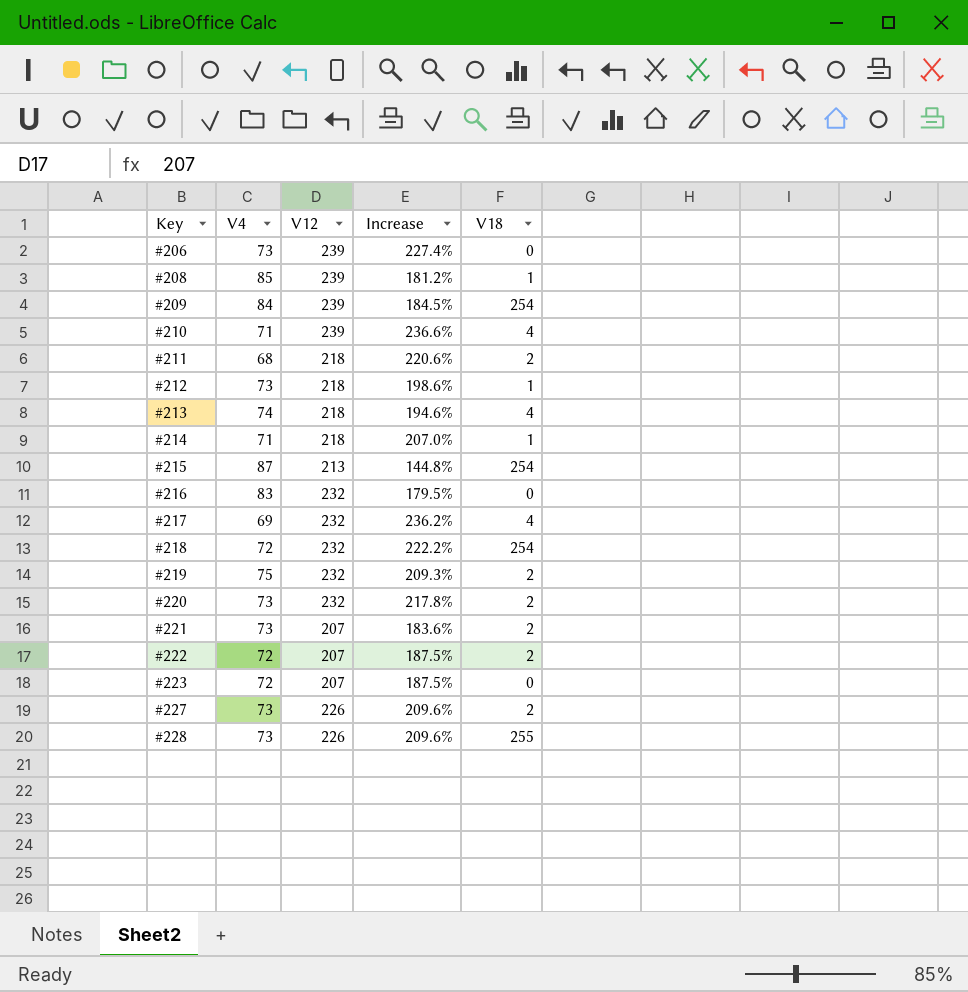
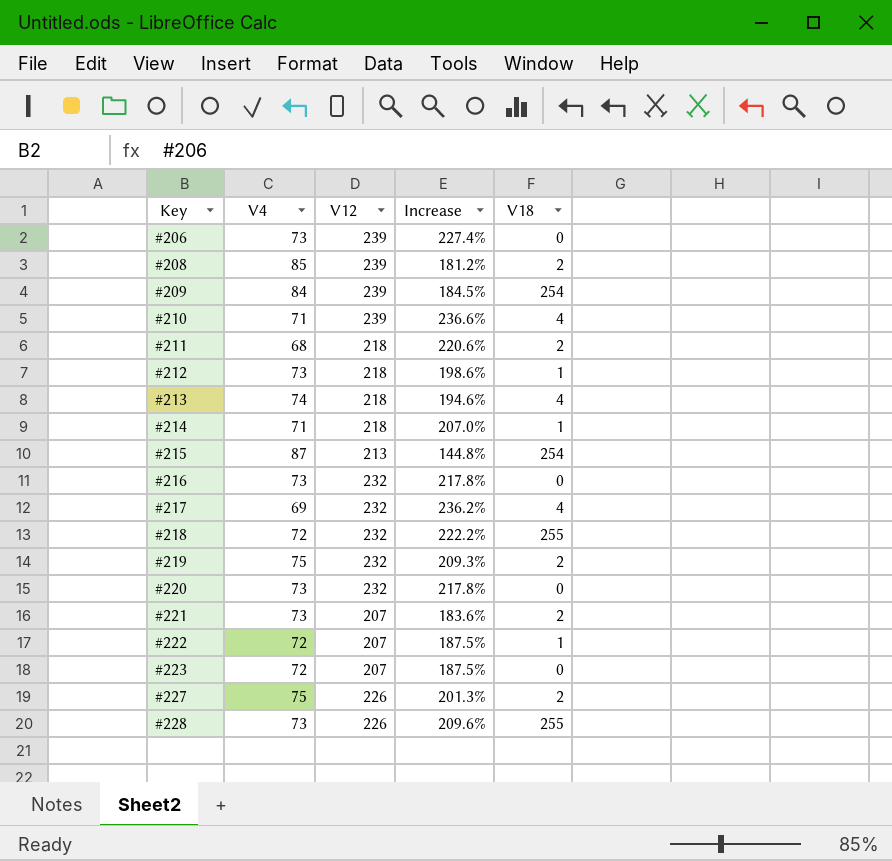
#208 | V18: 1 -> 2
#216 | V4: 83 -> 73
#216 | Increase: 179.5% -> 217.8%
#218 | V18: 254 -> 255
#220 | V18: 2 -> 0
#222 | V18: 2 -> 1
#227 | V4: 73 -> 75
#227 | Increase: 209.6% -> 201.3%

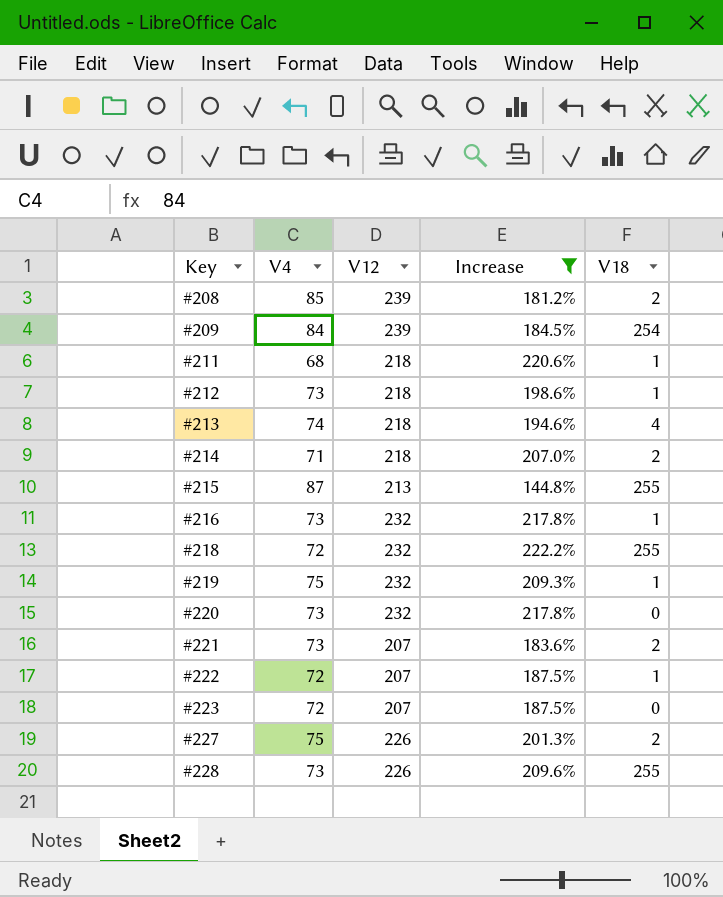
filter: none -> Increase <= 222.2%
#211 | V18: 2 -> 1
#214 | V18: 1 -> 2
#215 | V18: 254 -> 255
#216 | V18: 0 -> 1
#219 | V18: 2 -> 1

